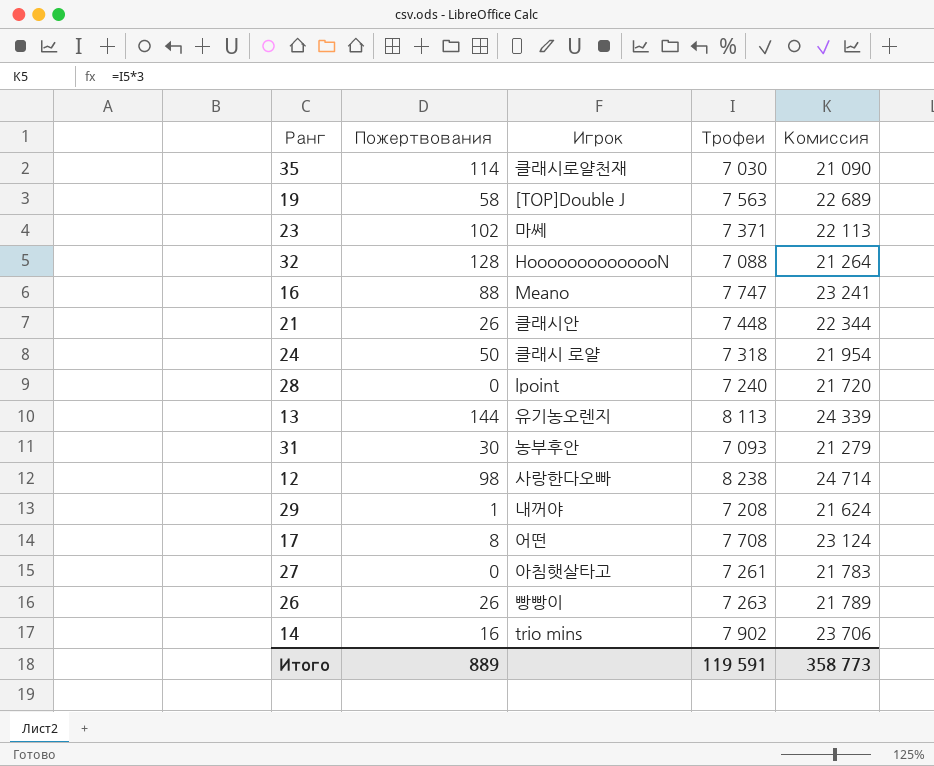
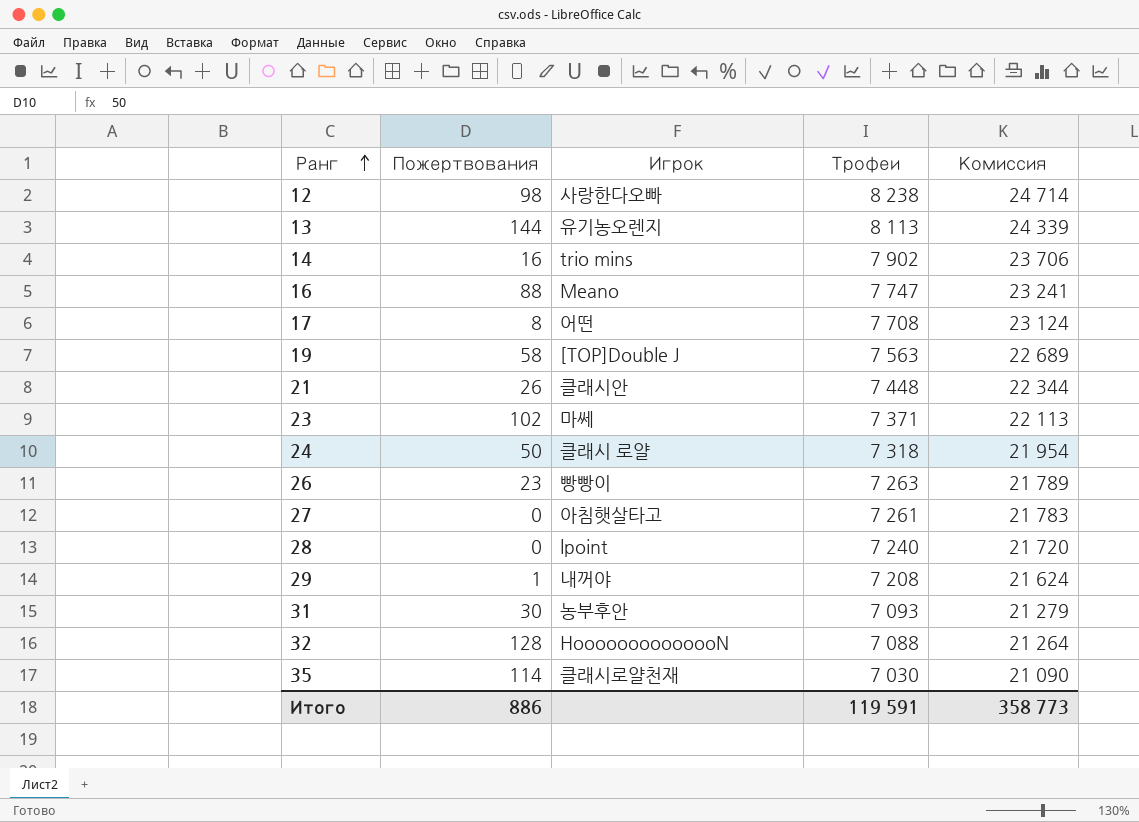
row order: none -> Ранг ascending
26 | Пожертвования: 26 -> 23
Итого | Пожертвования: 889 -> 886

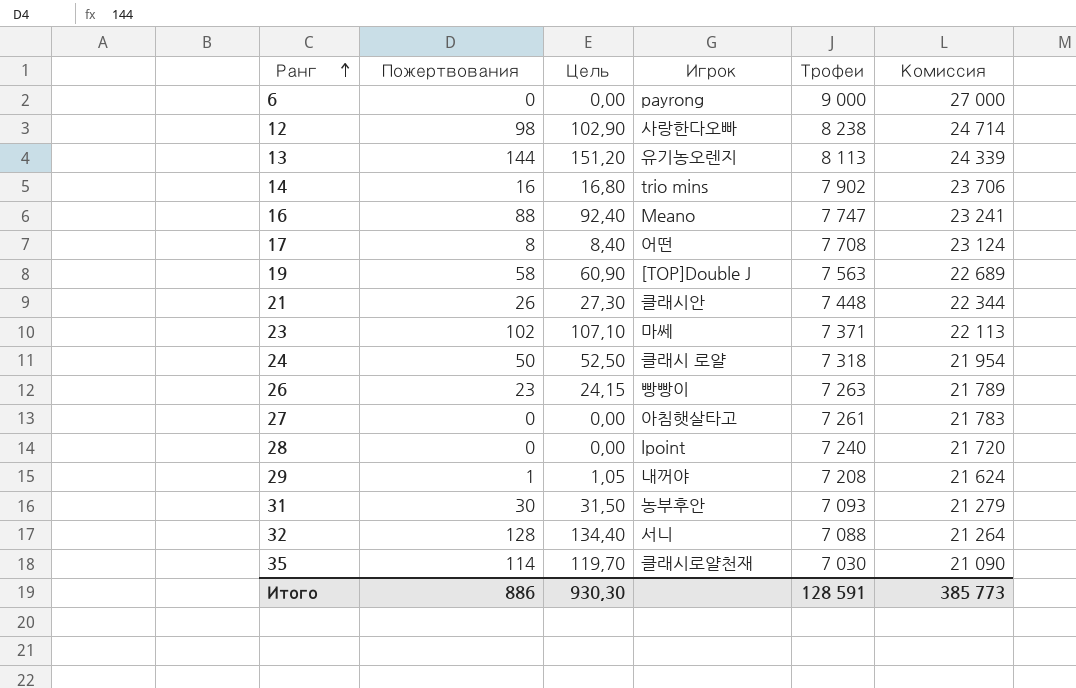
column Цель | formula: none -> [Пожертвования] * 1,05
row 6: none -> 0 | 0,00 | payrong | 9 000 | 27 000
32 | Игрок: HoooooooooooooN -> 서니
Итого | Трофеи: 119 591 -> 128 591
Итого | Комиссия: 358 773 -> 385 773

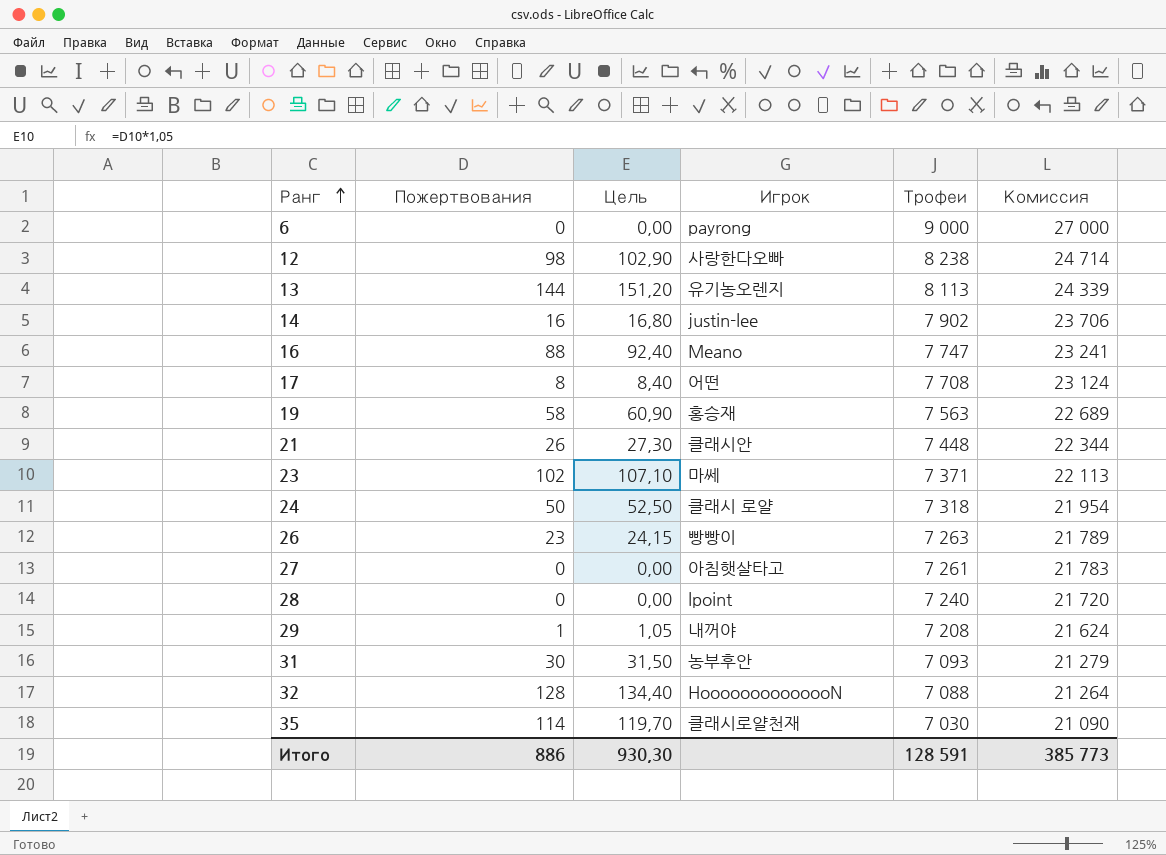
14 | Игрок: trio mins -> justin-lee
19 | Игрок: [TOP]Double J -> 홍승재
32 | Игрок: 서니 -> HoooooooooooooN

